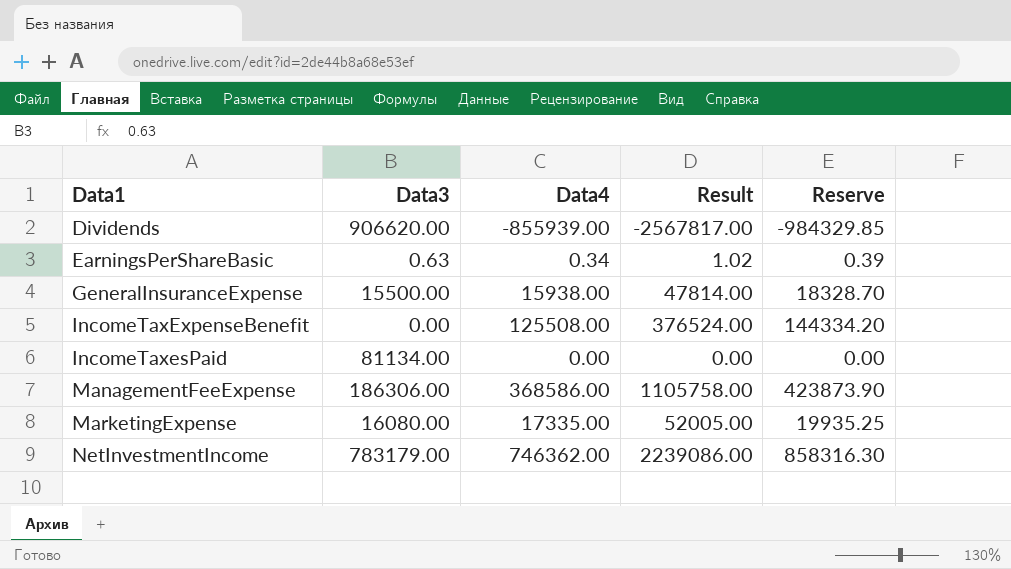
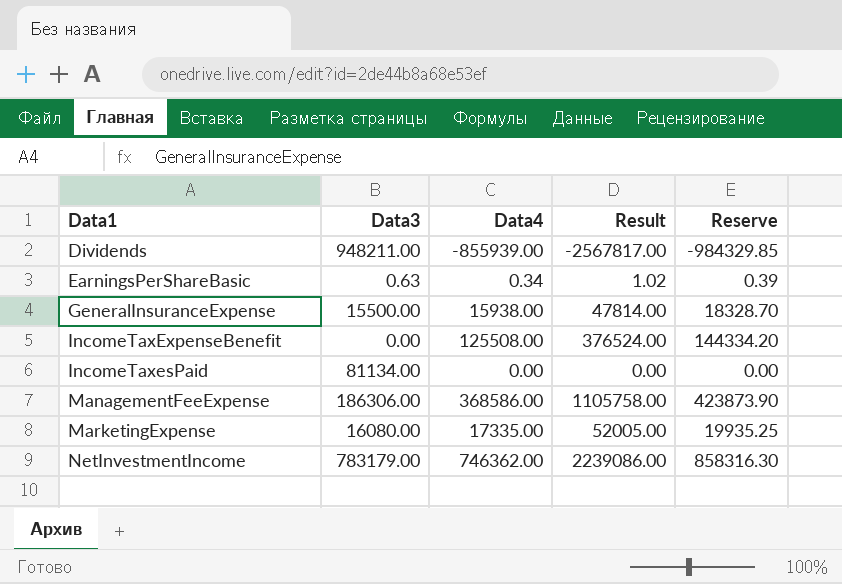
Dividends | Data3: 906620.00 -> 948211.00

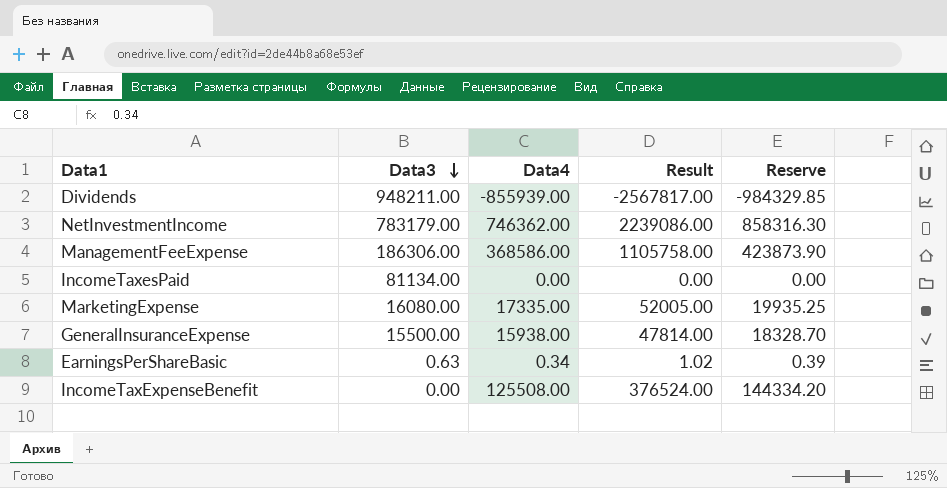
row order: none -> Data3 descending

